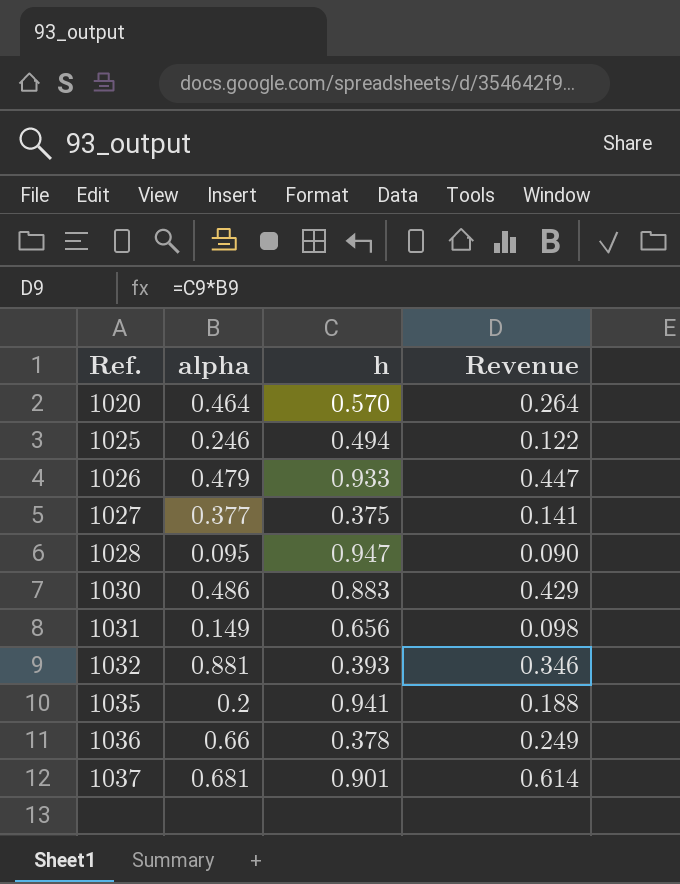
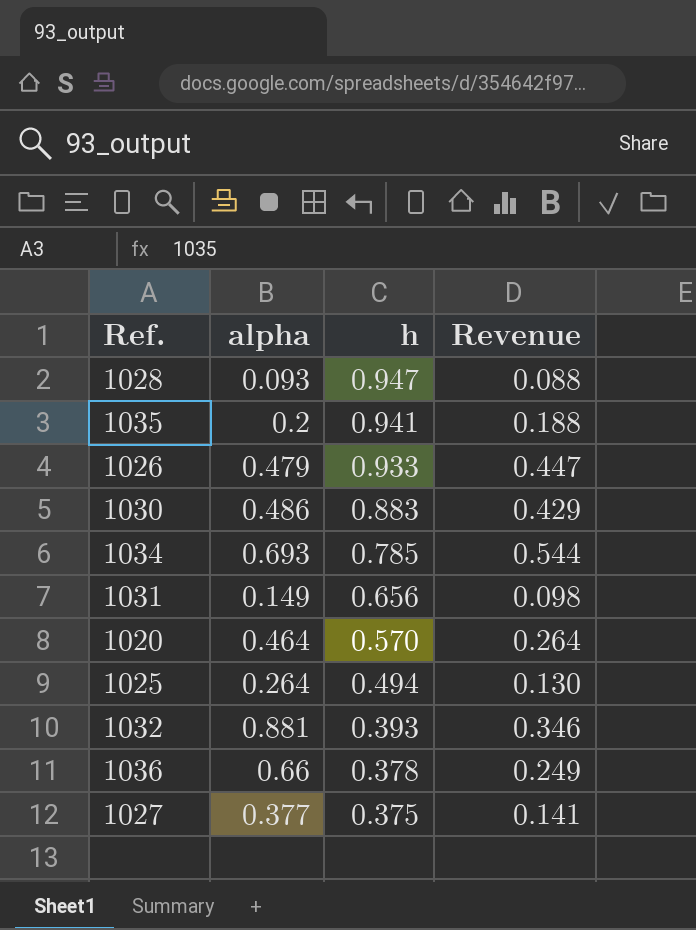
row order: Ref. ascending -> h descending
row 1037: 0.681 | 0.901 | 0.614 -> none
1028 | alpha: 0.095 -> 0.093
1028 | Revenue: 0.090 -> 0.088
row 1034: none -> 0.693 | 0.785 | 0.544
1025 | alpha: 0.246 -> 0.264
1025 | Revenue: 0.122 -> 0.130

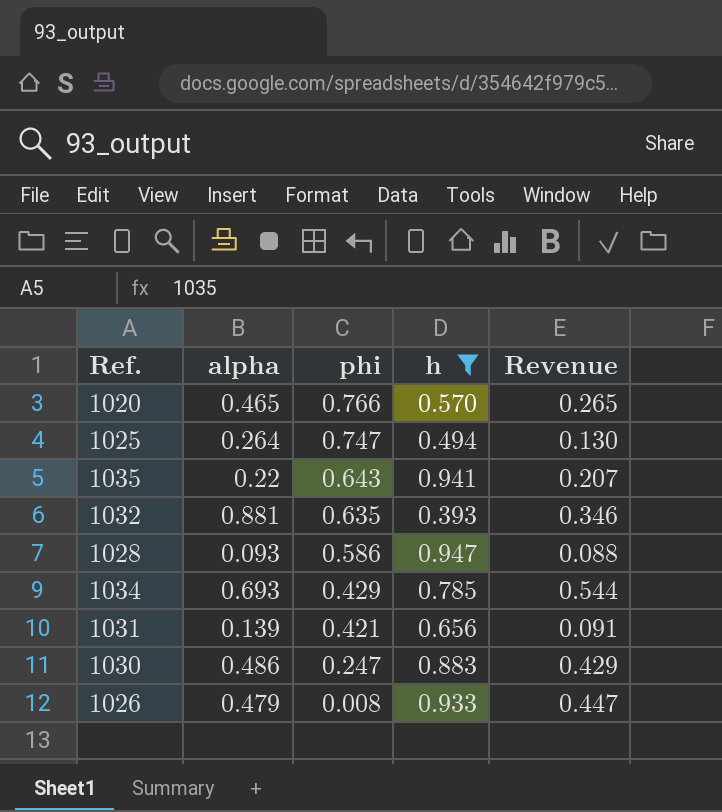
filter: none -> h >= 0.393
row order: h descending -> phi descending
column phi | position: none -> 3
1020 | alpha: 0.464 -> 0.465
1020 | Revenue: 0.264 -> 0.265
1035 | alpha: 0.2 -> 0.22
1035 | Revenue: 0.188 -> 0.207
1031 | alpha: 0.149 -> 0.139
1031 | Revenue: 0.098 -> 0.091

